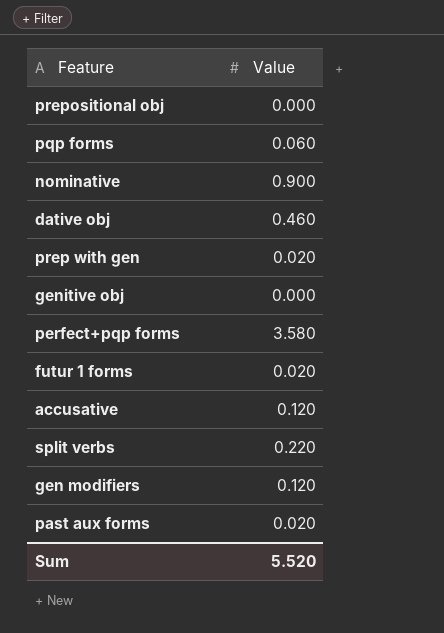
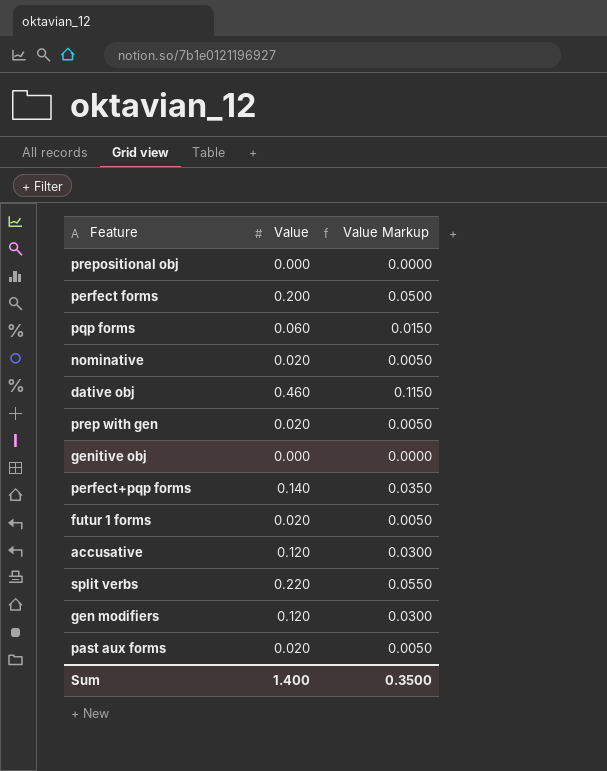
column Value Markup | formula: none -> [Value] * 0.25
row perfect forms: none -> 0.200 | 0.0500
nominative | Value: 0.900 -> 0.020
perfect+pqp forms | Value: 3.580 -> 0.140
Sum | Value: 5.520 -> 1.400

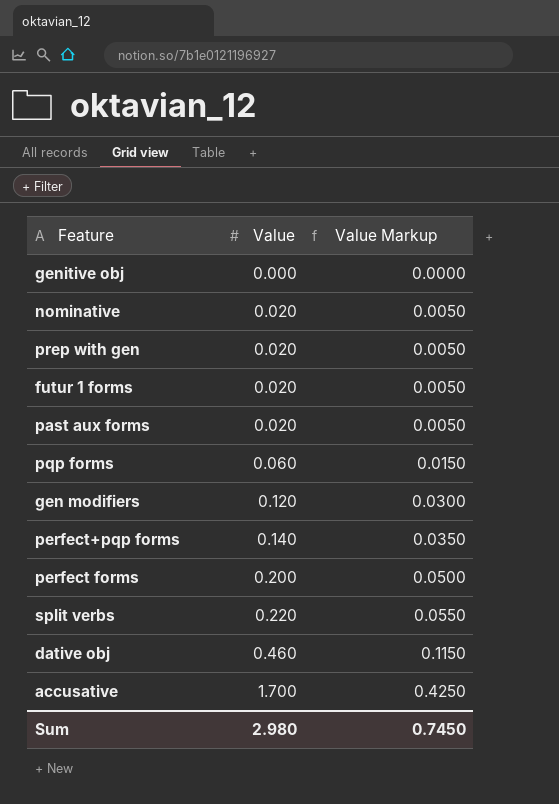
row order: none -> Value ascending
row prepositional obj: 0.000 | 0.0000 -> none
accusative | Value: 0.120 -> 1.700
accusative | Value Markup: 0.0300 -> 0.4250
Sum | Value: 1.400 -> 2.980
Sum | Value Markup: 0.3500 -> 0.7450

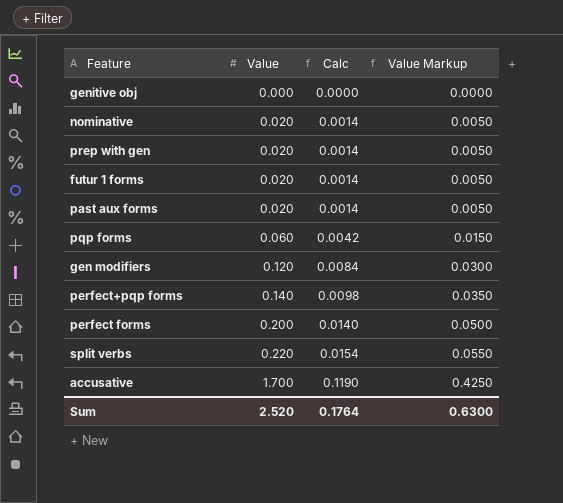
column Calc | formula: none -> [Value] * 0.07
row dative obj: 0.460 | 0.1150 -> none
Sum | Value: 2.980 -> 2.520
Sum | Value Markup: 0.7450 -> 0.6300

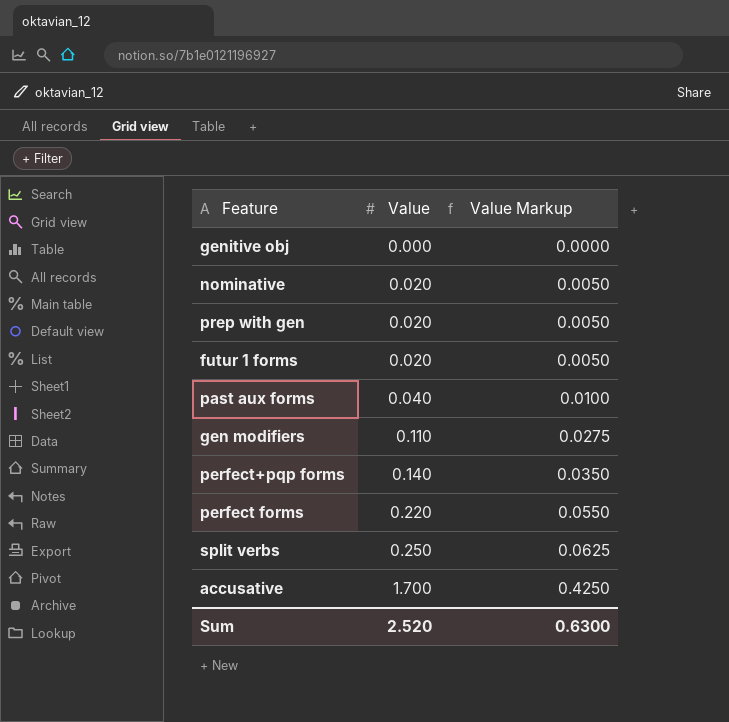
column Calc | formula: [Value] * 0.07 -> none
row pqp forms: 0.060 | 0.0042 | 0.0150 -> none
past aux forms | Value: 0.020 -> 0.040
past aux forms | Value Markup: 0.0050 -> 0.0100
gen modifiers | Value: 0.120 -> 0.110
gen modifiers | Value Markup: 0.0300 -> 0.0275
perfect forms | Value: 0.200 -> 0.220
perfect forms | Value Markup: 0.0500 -> 0.0550
split verbs | Value: 0.220 -> 0.250
split verbs | Value Markup: 0.0550 -> 0.0625

